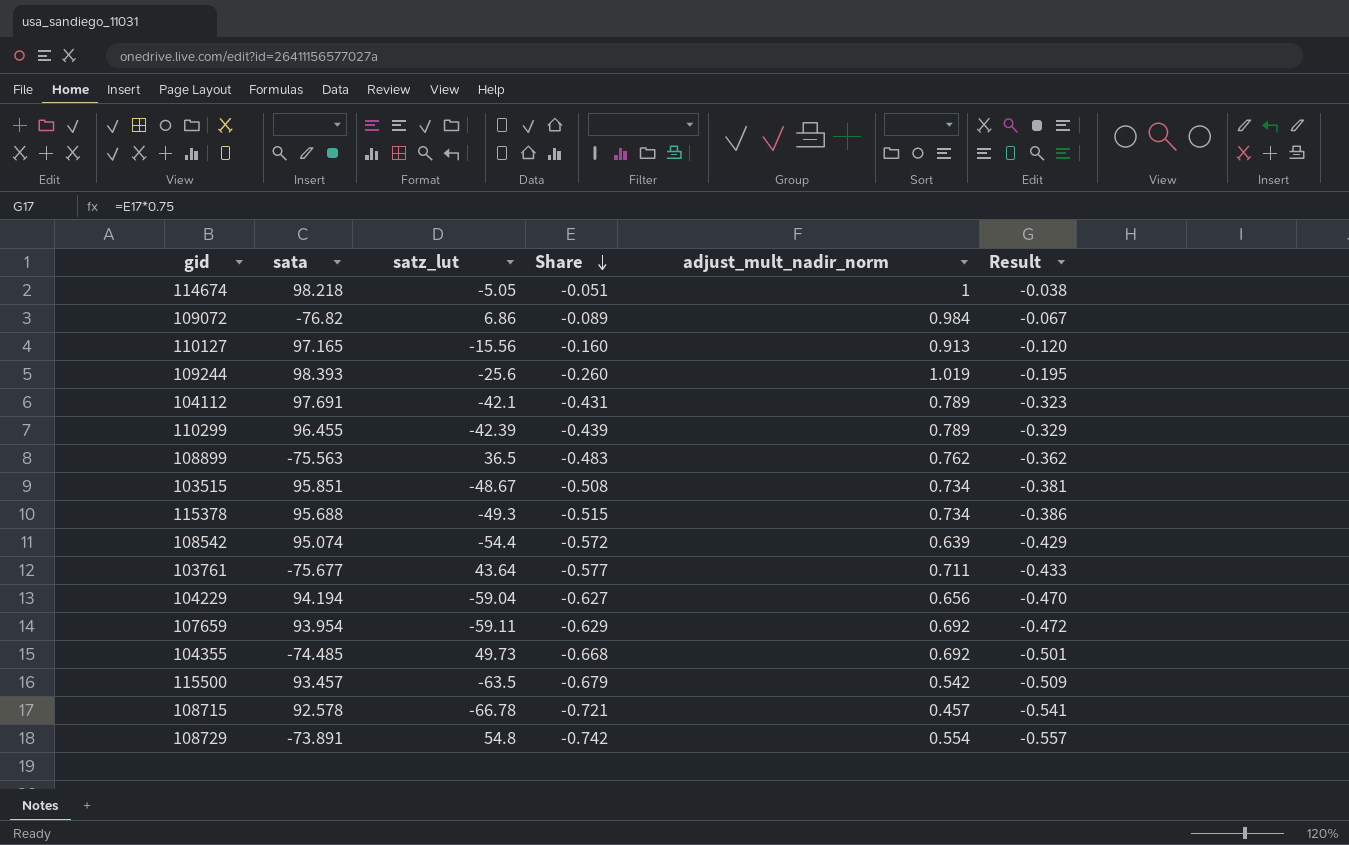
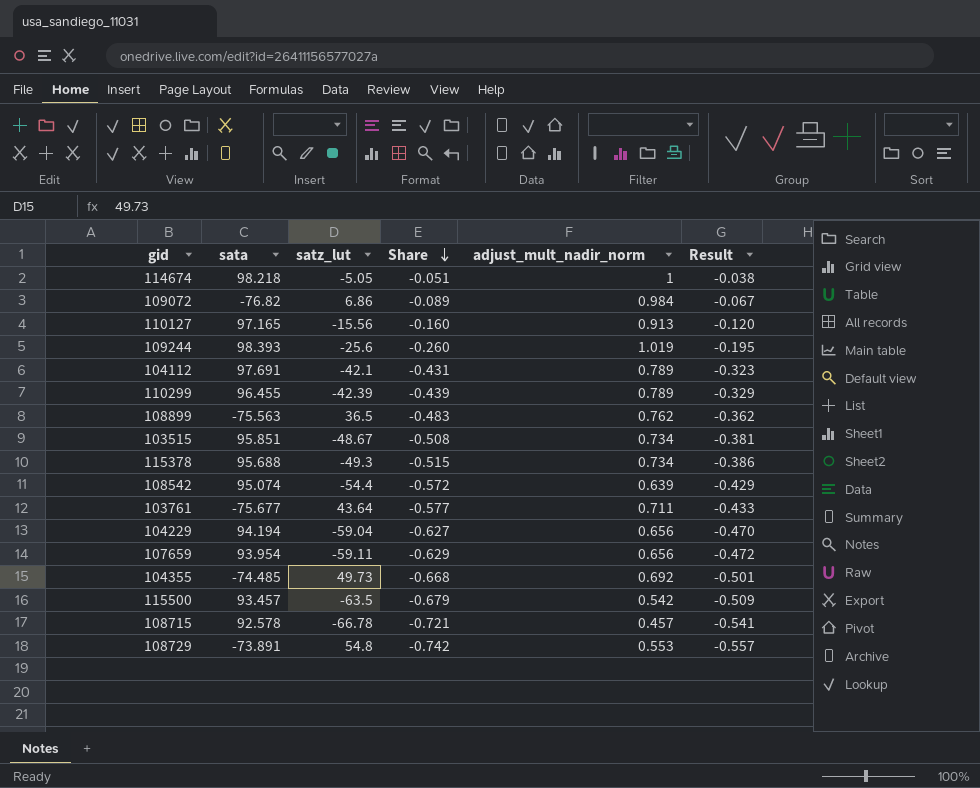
107659 | adjust_mult_nadir_norm: 0.692 -> 0.656
108729 | adjust_mult_nadir_norm: 0.554 -> 0.553

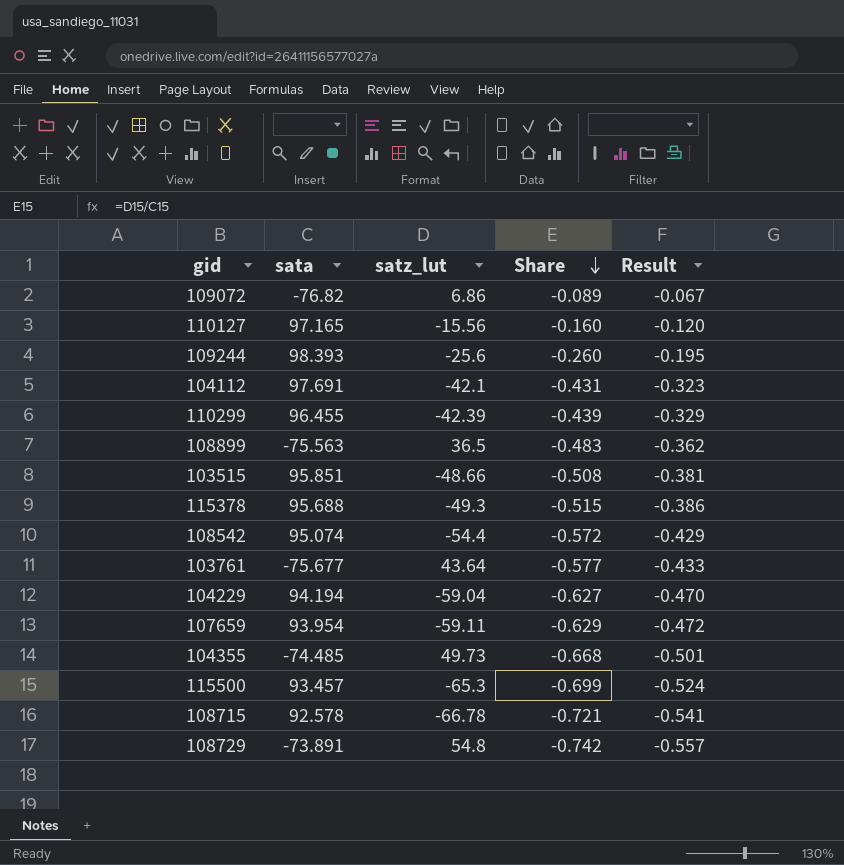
column adjust_mult_nadir_norm | position: 5 -> none
row 114674: 98.218 | -5.05 | -0.051 | 1 | -0.038 -> none
103515 | satz_lut: -48.67 -> -48.66
115500 | satz_lut: -63.5 -> -65.3
115500 | Share: -0.679 -> -0.699
115500 | Result: -0.509 -> -0.524

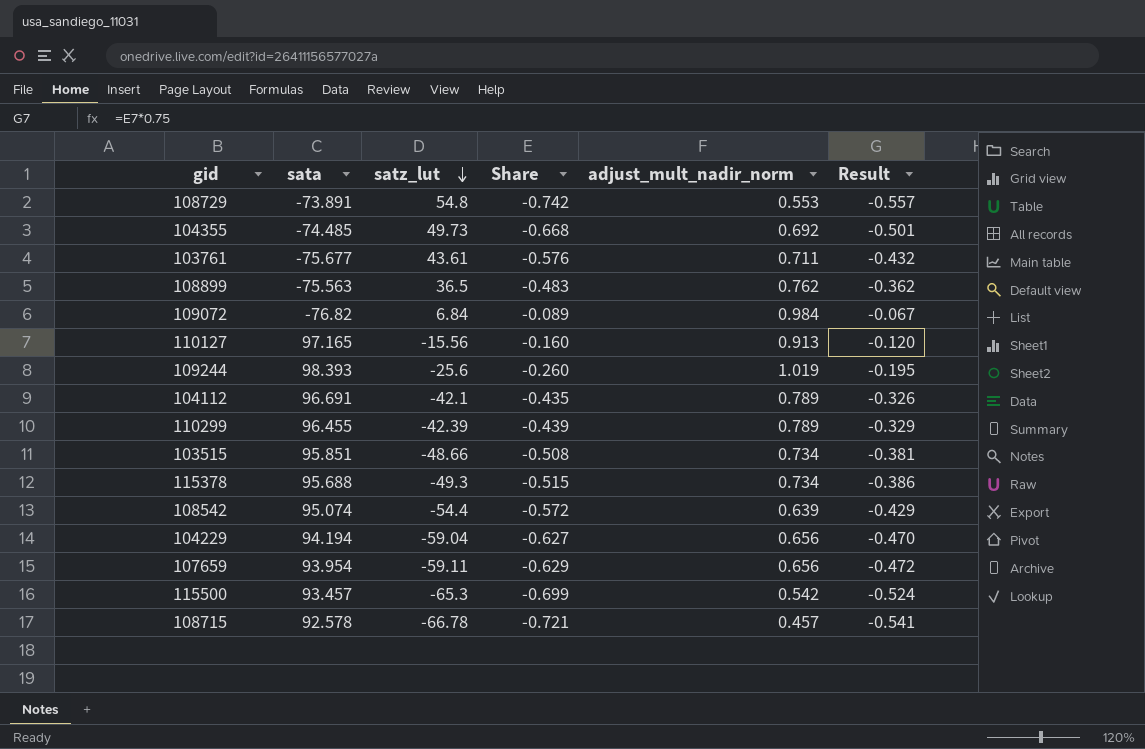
row order: Share descending -> satz_lut descending
column adjust_mult_nadir_norm | position: none -> 5
103761 | satz_lut: 43.64 -> 43.61
103761 | Share: -0.577 -> -0.576
103761 | Result: -0.433 -> -0.432
109072 | satz_lut: 6.86 -> 6.84
104112 | sata: 97.691 -> 96.691
104112 | Share: -0.431 -> -0.435
104112 | Result: -0.323 -> -0.326

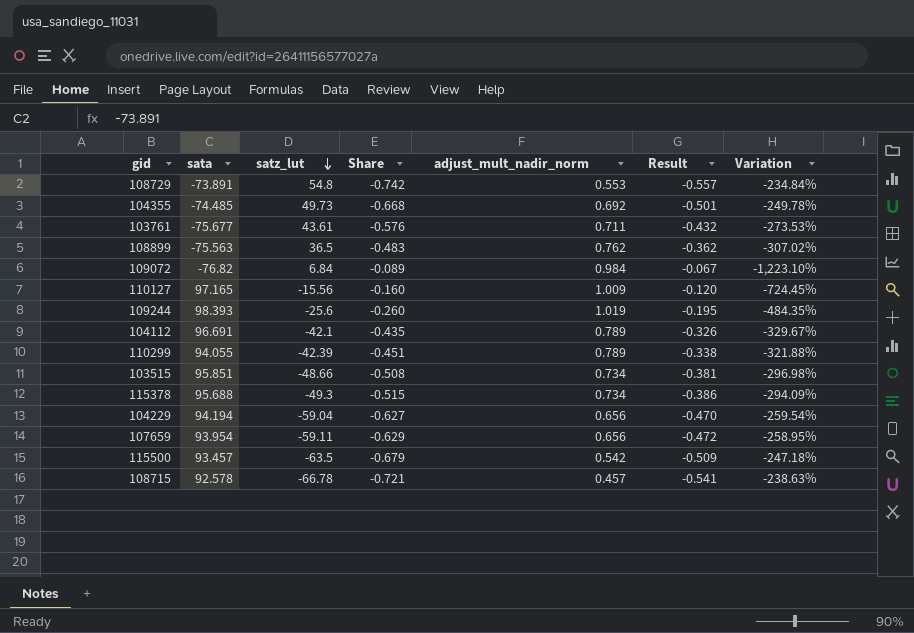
column Variation | formula: none -> ([sata] - [satz_lut]) / [satz_lut]
row 108542: 95.074 | -54.4 | -0.572 | 0.639 | -0.429 -> none
110127 | adjust_mult_nadir_norm: 0.913 -> 1.009
110299 | sata: 96.455 -> 94.055
110299 | Share: -0.439 -> -0.451
110299 | Result: -0.329 -> -0.338
115500 | satz_lut: -65.3 -> -63.5
115500 | Share: -0.699 -> -0.679
115500 | Result: -0.524 -> -0.509

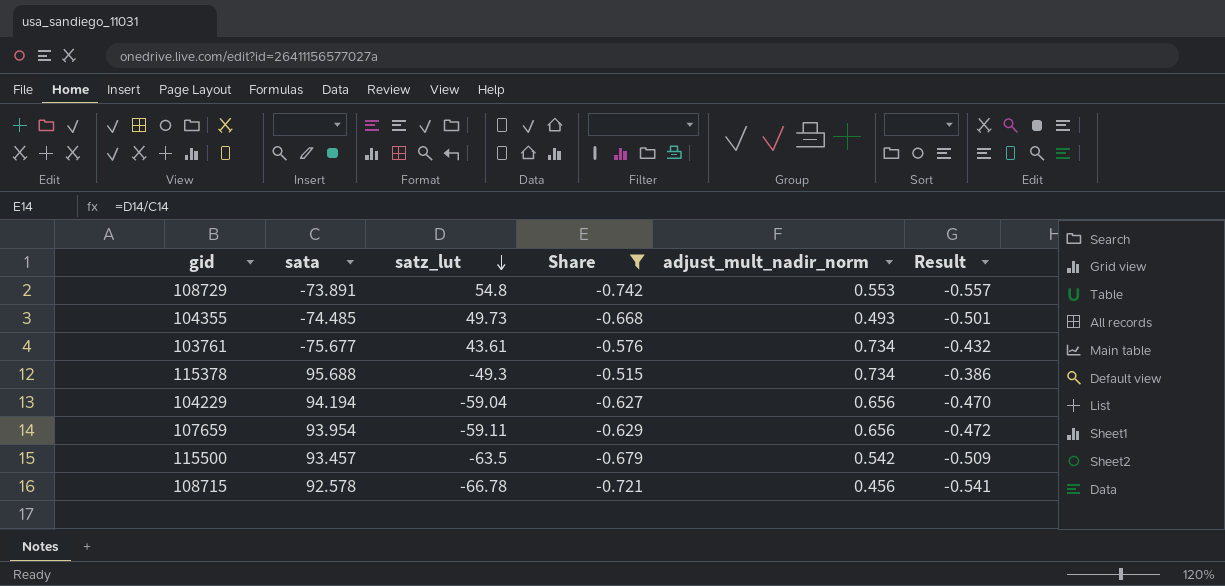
filter: none -> Share <= -0.515
column Variation | formula: ([sata] - [satz_lut]) / [satz_lut] -> none
104355 | adjust_mult_nadir_norm: 0.692 -> 0.493
103761 | adjust_mult_nadir_norm: 0.711 -> 0.734
108715 | adjust_mult_nadir_norm: 0.457 -> 0.456

